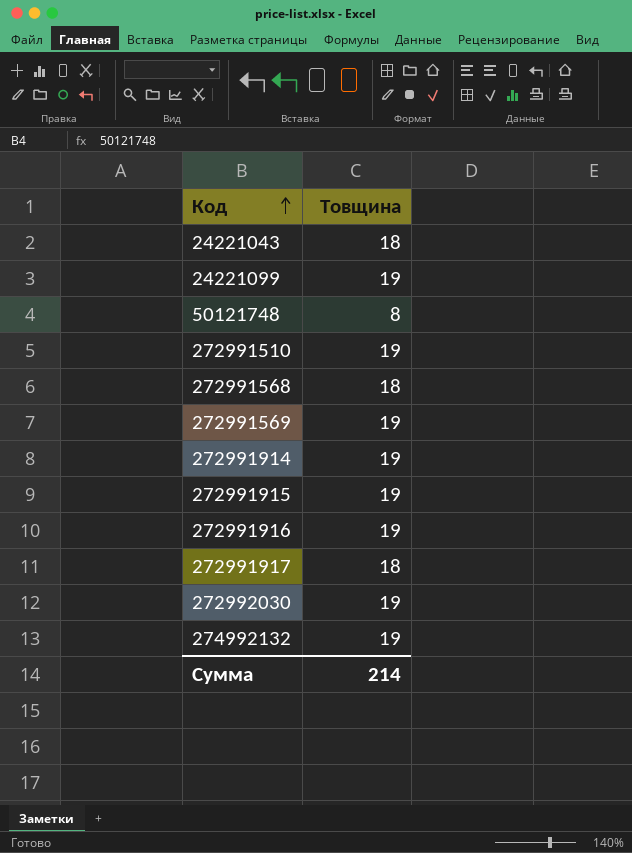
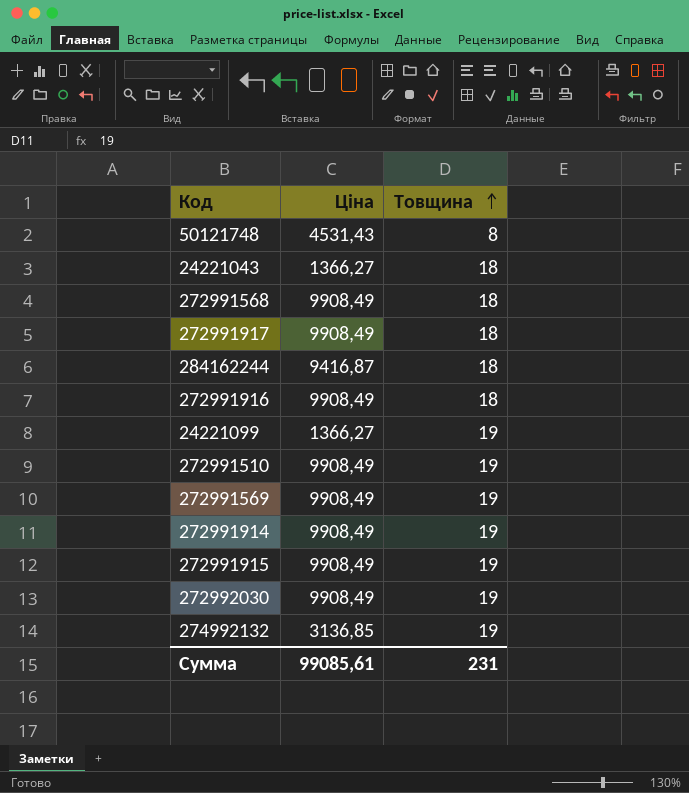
row order: Код ascending -> Товщина ascending
column Ціна | position: none -> 2
row 284162244: none -> 9416,87 | 18
272991916 | Товщина: 19 -> 18
Сумма | Товщина: 214 -> 231

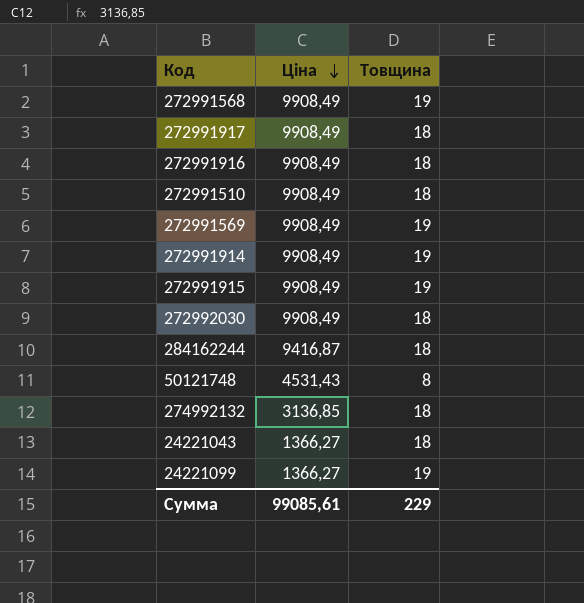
row order: Товщина ascending -> Ціна descending
272991568 | Товщина: 18 -> 19
272991510 | Товщина: 19 -> 18
272992030 | Товщина: 19 -> 18
274992132 | Товщина: 19 -> 18
Сумма | Товщина: 231 -> 229

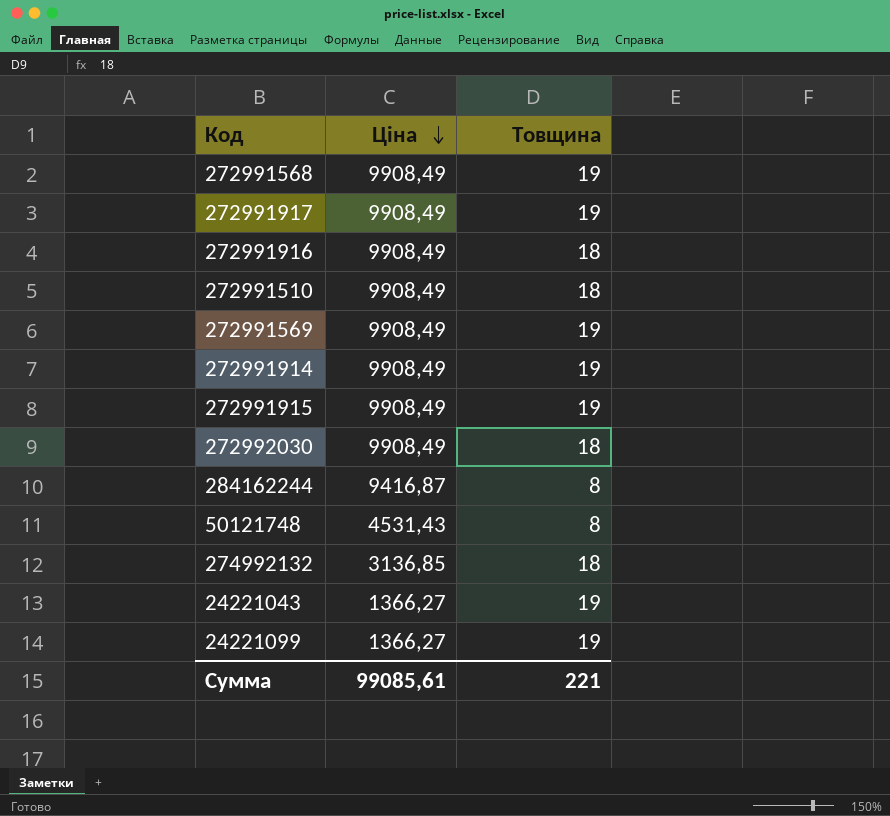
272991917 | Товщина: 18 -> 19
284162244 | Товщина: 18 -> 8
24221043 | Товщина: 18 -> 19
Сумма | Товщина: 229 -> 221

